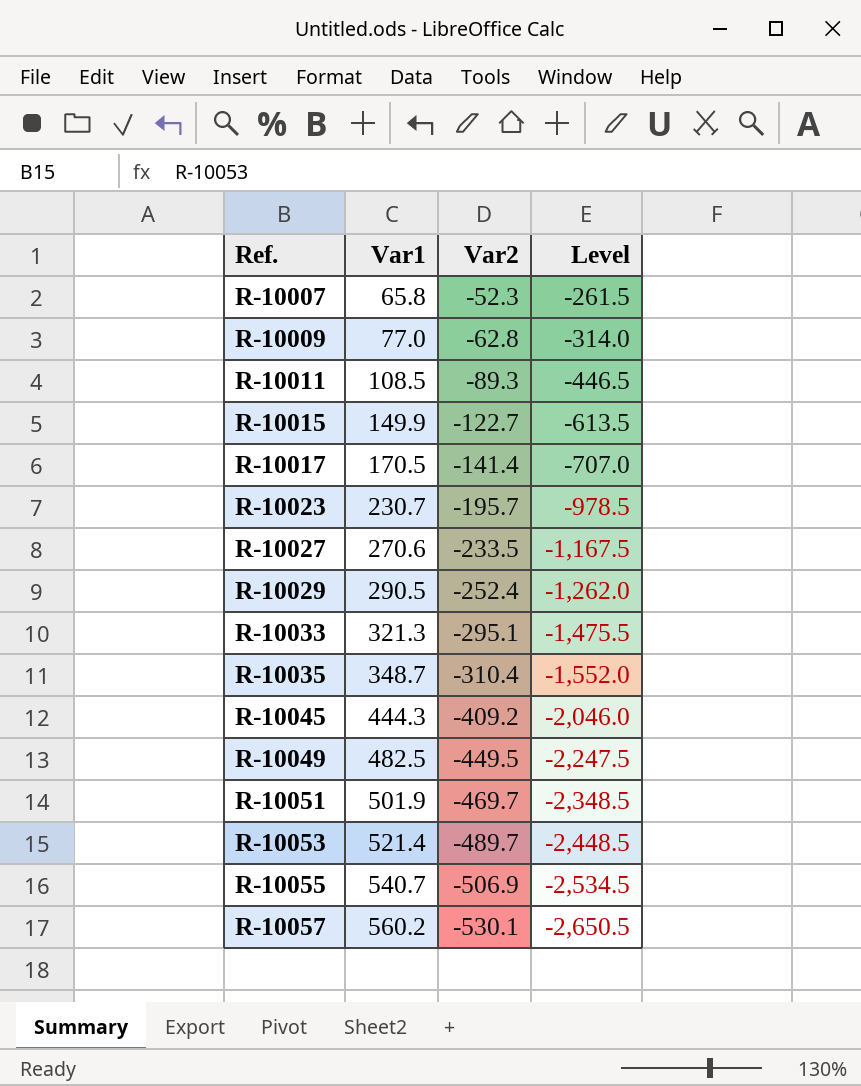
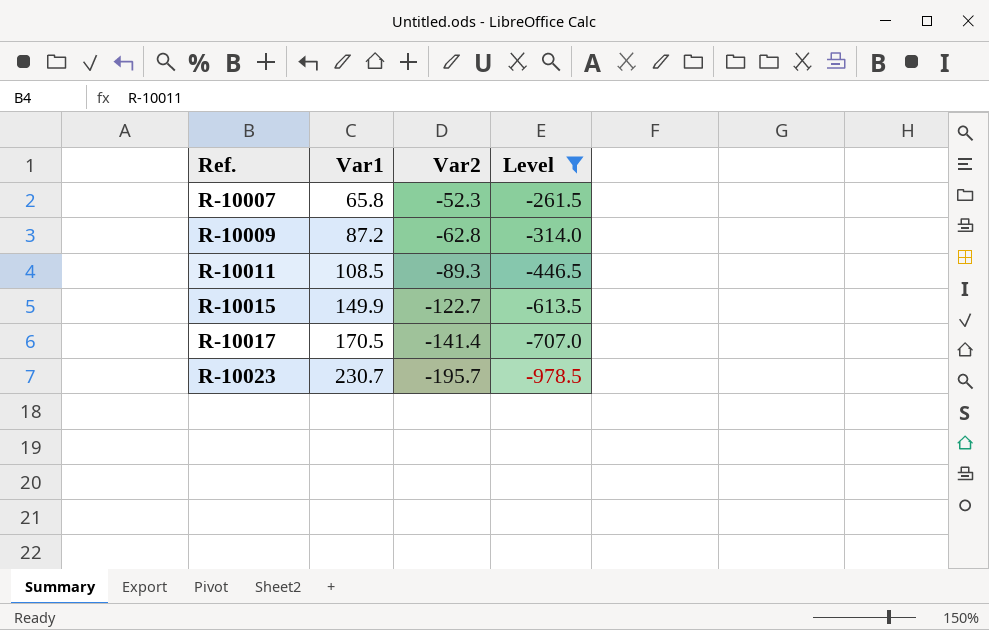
filter: none -> Level >= -978.5
R-10009 | Var1: 77.0 -> 87.2

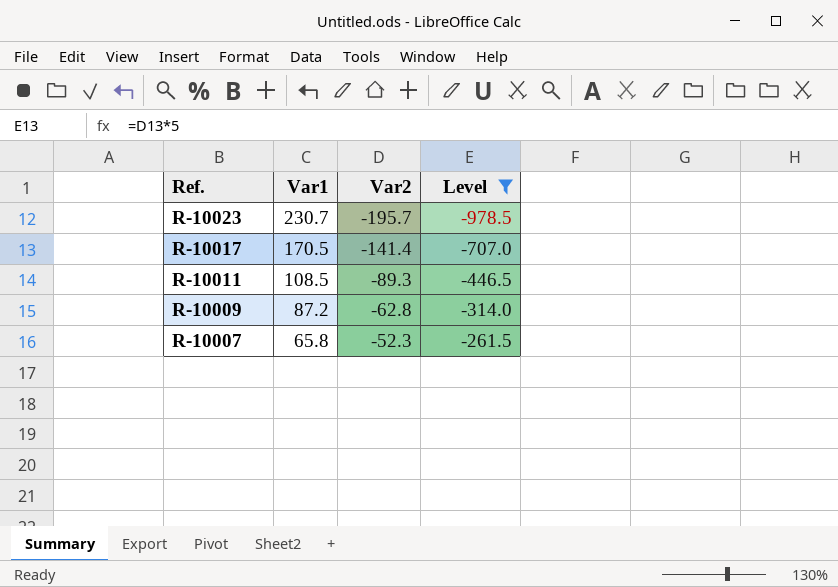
row order: Ref. ascending -> Ref. descending
row R-10015: 149.9 | -122.7 | -613.5 -> none

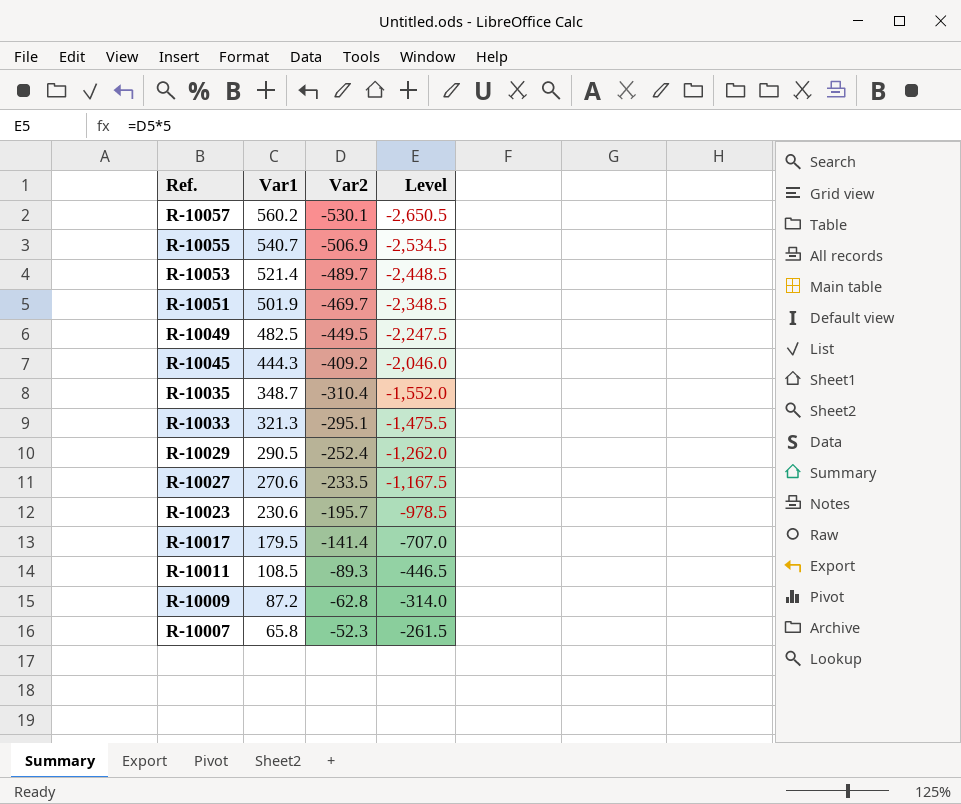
filter: Level >= -978.5 -> none
R-10023 | Var1: 230.7 -> 230.6
R-10017 | Var1: 170.5 -> 179.5

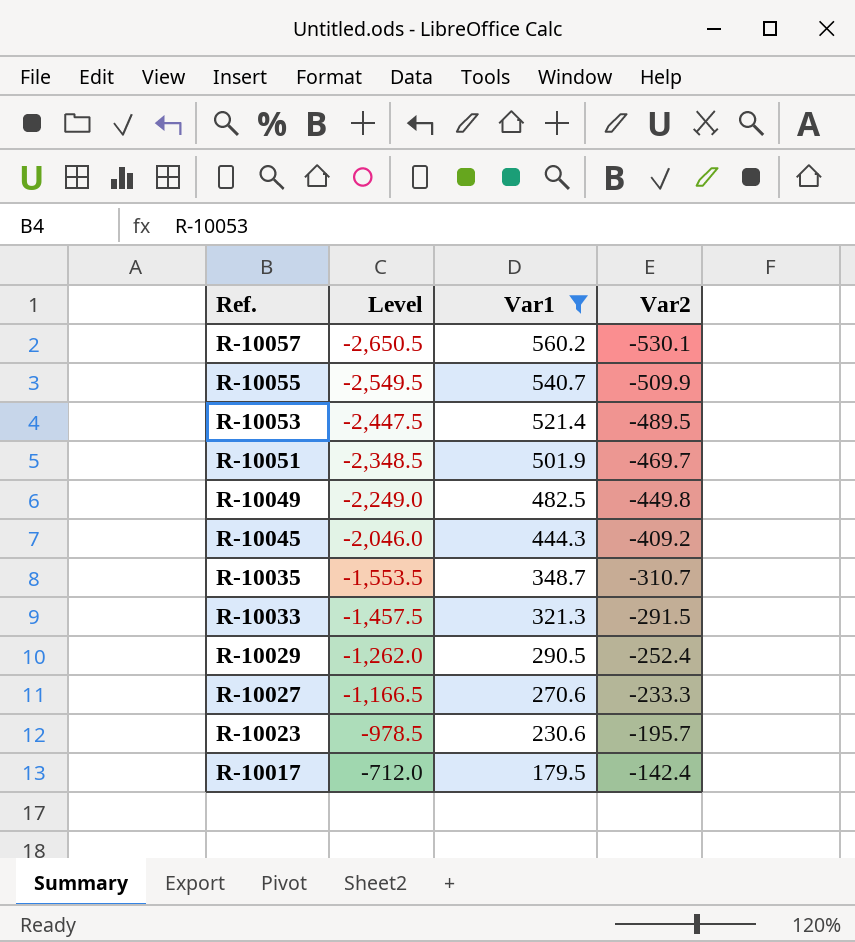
filter: none -> Var1 >= 179.5
column Level | position: 4 -> 2
R-10055 | Level: -2,534.5 -> -2,549.5
R-10055 | Var2: -506.9 -> -509.9
R-10053 | Level: -2,448.5 -> -2,447.5
R-10053 | Var2: -489.7 -> -489.5
R-10049 | Level: -2,247.5 -> -2,249.0
R-10049 | Var2: -449.5 -> -449.8
R-10035 | Level: -1,552.0 -> -1,553.5
R-10035 | Var2: -310.4 -> -310.7
R-10033 | Level: -1,475.5 -> -1,457.5
R-10033 | Var2: -295.1 -> -291.5
R-10027 | Level: -1,167.5 -> -1,166.5
R-10027 | Var2: -233.5 -> -233.3
R-10017 | Level: -707.0 -> -712.0
R-10017 | Var2: -141.4 -> -142.4

